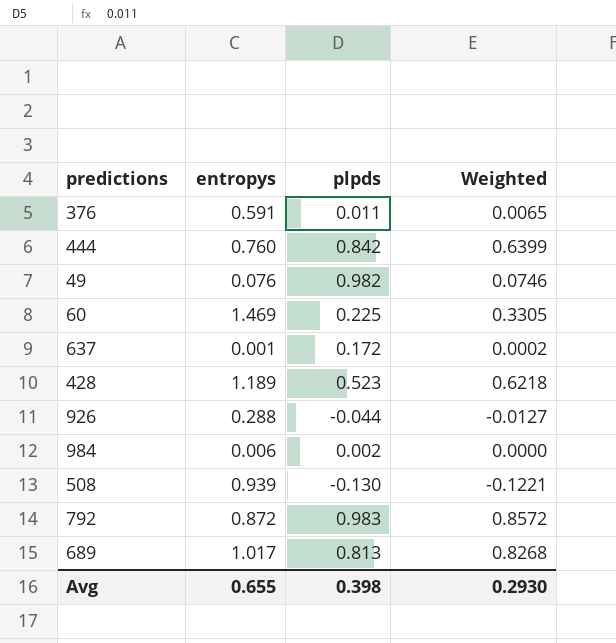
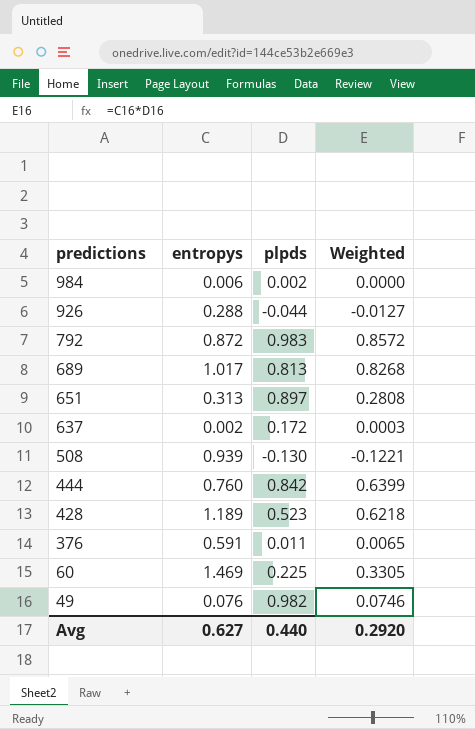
row order: none -> predictions descending
row 651: none -> 0.313 | 0.897 | 0.2808
637 | entropys: 0.001 -> 0.002
637 | Weighted: 0.0002 -> 0.0003
Avg | entropys: 0.655 -> 0.627
Avg | plpds: 0.398 -> 0.440
Avg | Weighted: 0.2930 -> 0.2920

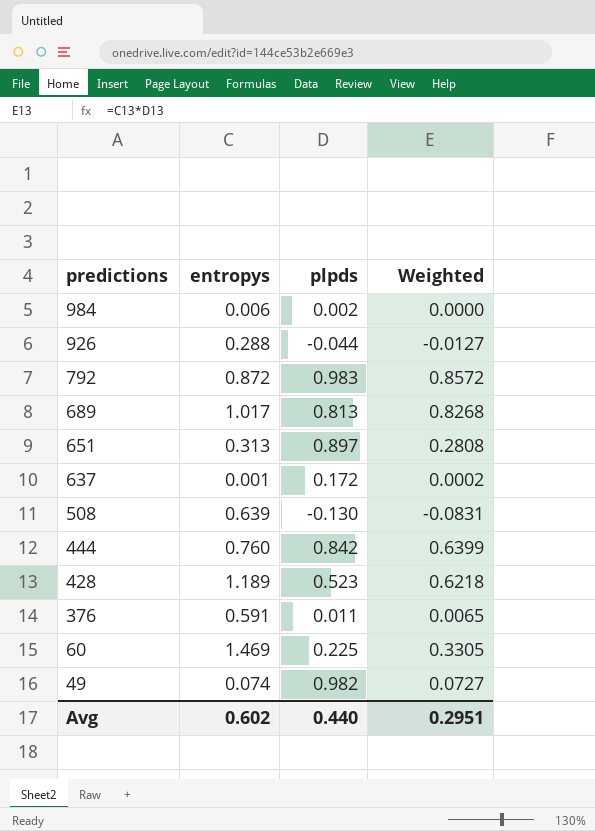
637 | entropys: 0.002 -> 0.001
637 | Weighted: 0.0003 -> 0.0002
508 | entropys: 0.939 -> 0.639
508 | Weighted: -0.1221 -> -0.0831
49 | entropys: 0.076 -> 0.074
49 | Weighted: 0.0746 -> 0.0727
Avg | entropys: 0.627 -> 0.602
Avg | Weighted: 0.2920 -> 0.2951

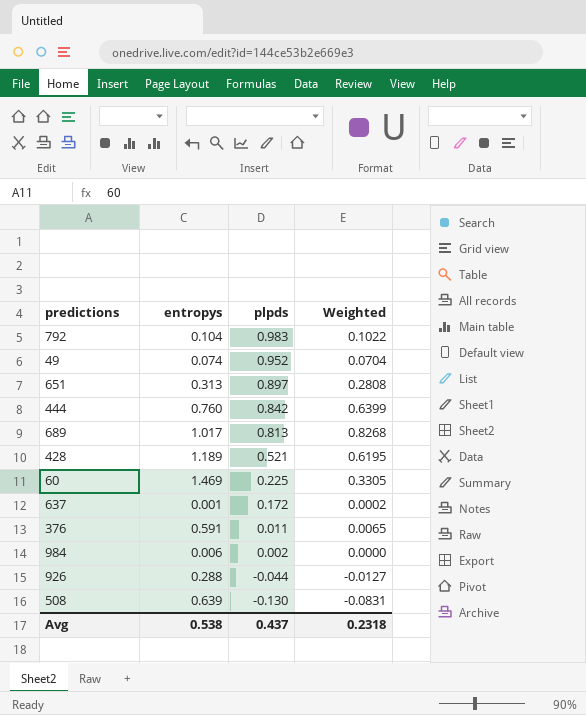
row order: predictions descending -> plpds descending
792 | entropys: 0.872 -> 0.104
792 | Weighted: 0.8572 -> 0.1022
49 | plpds: 0.982 -> 0.952
49 | Weighted: 0.0727 -> 0.0704
428 | plpds: 0.523 -> 0.521
428 | Weighted: 0.6218 -> 0.6195
Avg | entropys: 0.602 -> 0.538
Avg | plpds: 0.440 -> 0.437
Avg | Weighted: 0.2951 -> 0.2318

